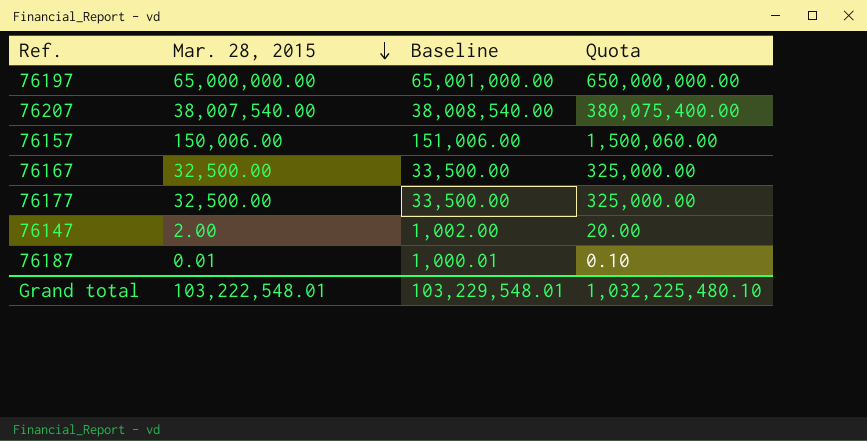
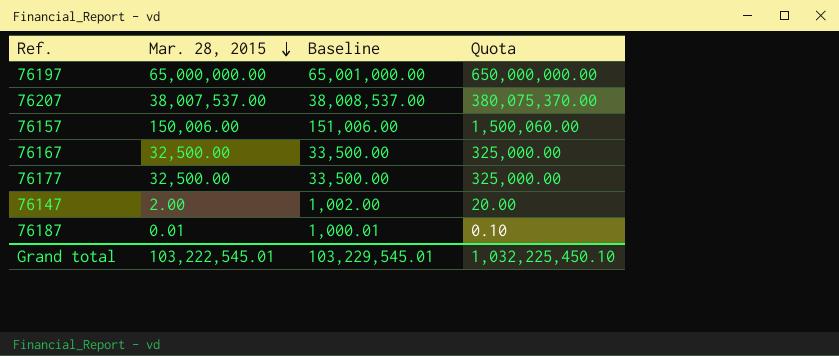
76207 | Mar. 28, 2015: 38,007,540.00 -> 38,007,537.00
76207 | Baseline: 38,008,540.00 -> 38,008,537.00
76207 | Quota: 380,075,400.00 -> 380,075,370.00
Grand total | Mar. 28, 2015: 103,222,548.01 -> 103,222,545.01
Grand total | Baseline: 103,229,548.01 -> 103,229,545.01
Grand total | Quota: 1,032,225,480.10 -> 1,032,225,450.10

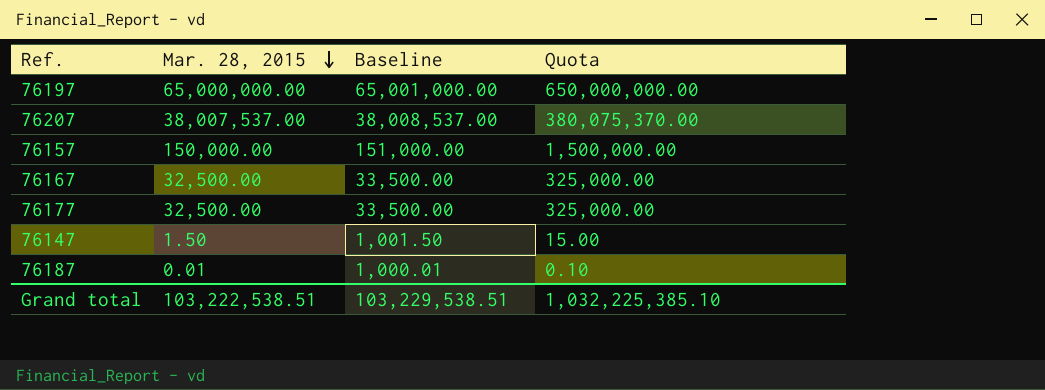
76157 | Mar. 28, 2015: 150,006.00 -> 150,000.00
76157 | Baseline: 151,006.00 -> 151,000.00
76157 | Quota: 1,500,060.00 -> 1,500,000.00
76147 | Mar. 28, 2015: 2.00 -> 1.50
76147 | Baseline: 1,002.00 -> 1,001.50
76147 | Quota: 20.00 -> 15.00
Grand total | Mar. 28, 2015: 103,222,545.01 -> 103,222,538.51
Grand total | Baseline: 103,229,545.01 -> 103,229,538.51
Grand total | Quota: 1,032,225,450.10 -> 1,032,225,385.10

